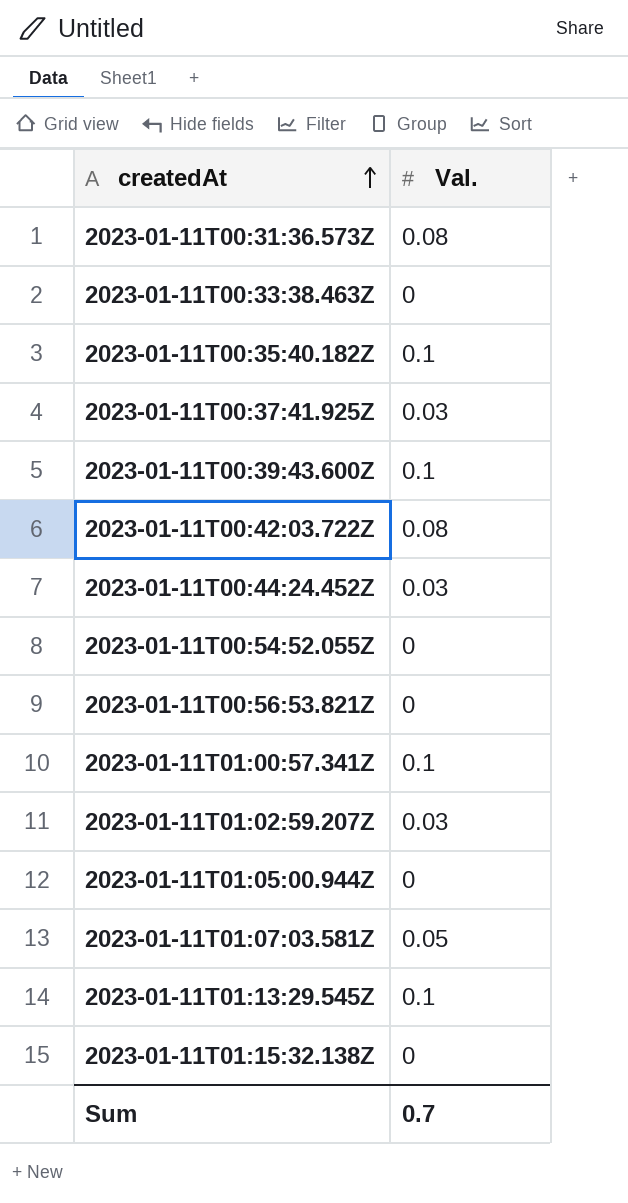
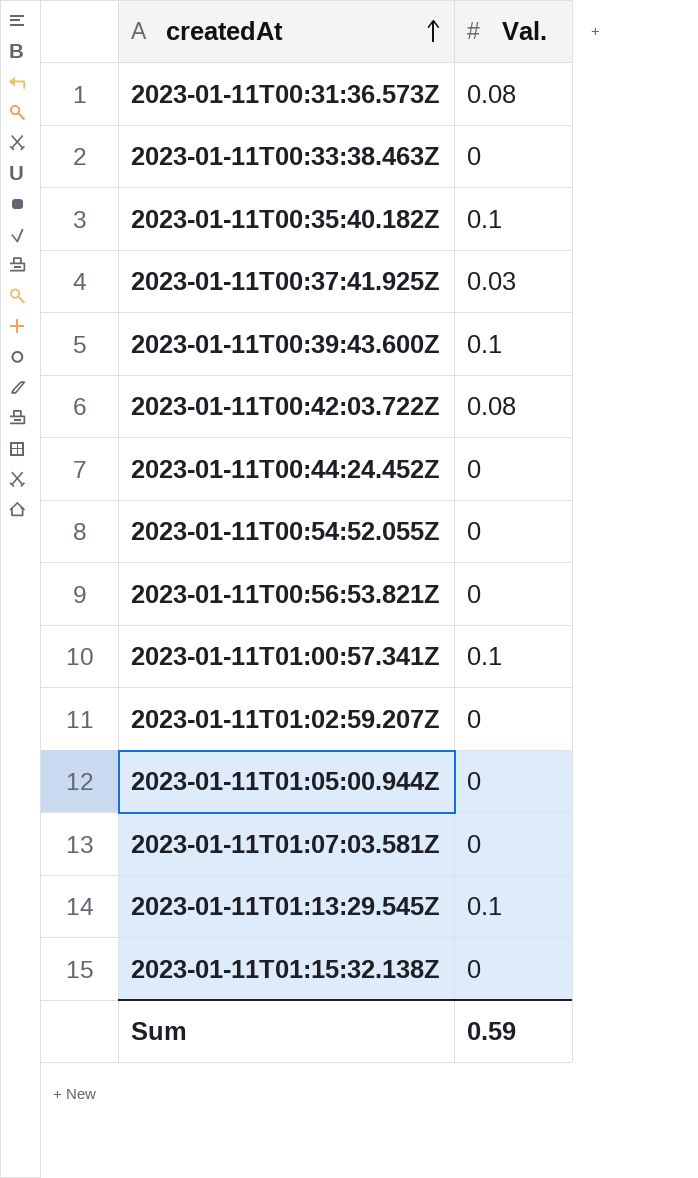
2023-01-11T00:44:24.452Z | Val.: 0.03 -> 0
2023-01-11T01:02:59.207Z | Val.: 0.03 -> 0
2023-01-11T01:07:03.581Z | Val.: 0.05 -> 0
Sum | Val.: 0.7 -> 0.59

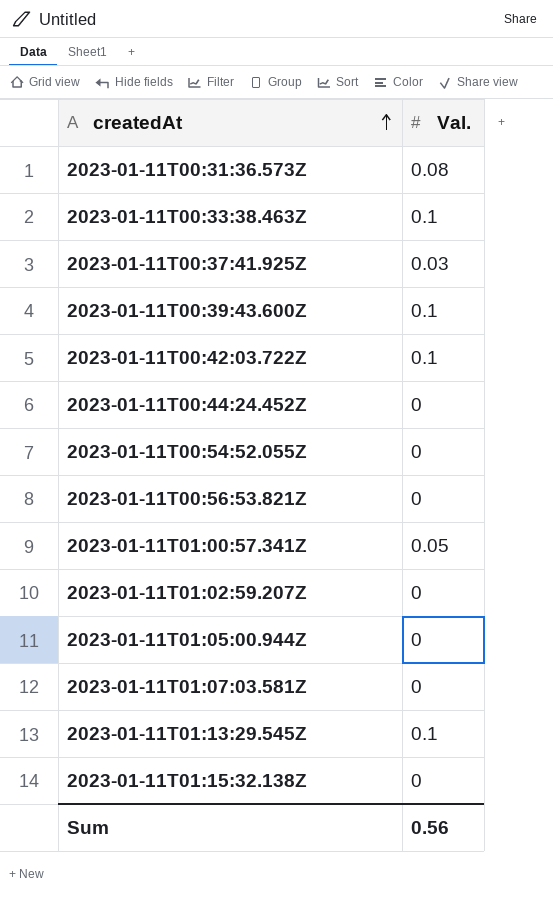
row 2023-01-11T00:35:40.182Z: 0.1 -> none
2023-01-11T00:33:38.463Z | Val.: 0 -> 0.1
2023-01-11T00:42:03.722Z | Val.: 0.08 -> 0.1
2023-01-11T01:00:57.341Z | Val.: 0.1 -> 0.05
Sum | Val.: 0.59 -> 0.56

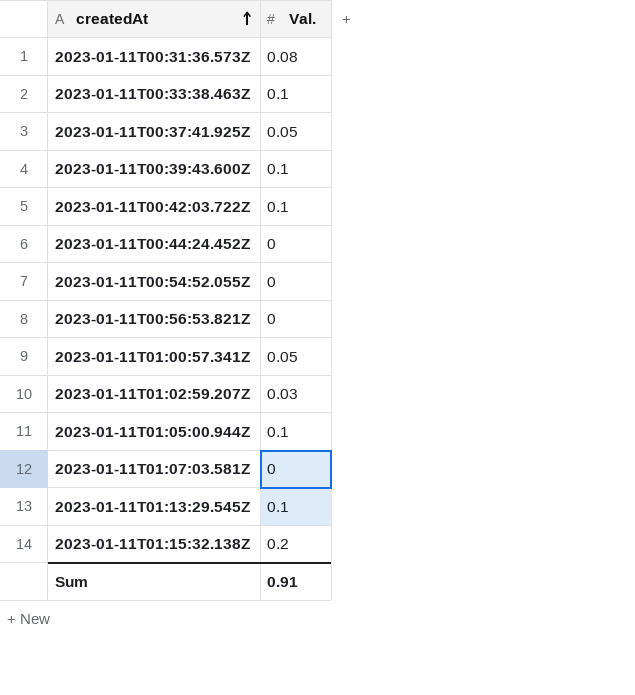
2023-01-11T00:37:41.925Z | Val.: 0.03 -> 0.05
2023-01-11T01:02:59.207Z | Val.: 0 -> 0.03
2023-01-11T01:05:00.944Z | Val.: 0 -> 0.1
2023-01-11T01:15:32.138Z | Val.: 0 -> 0.2
Sum | Val.: 0.56 -> 0.91

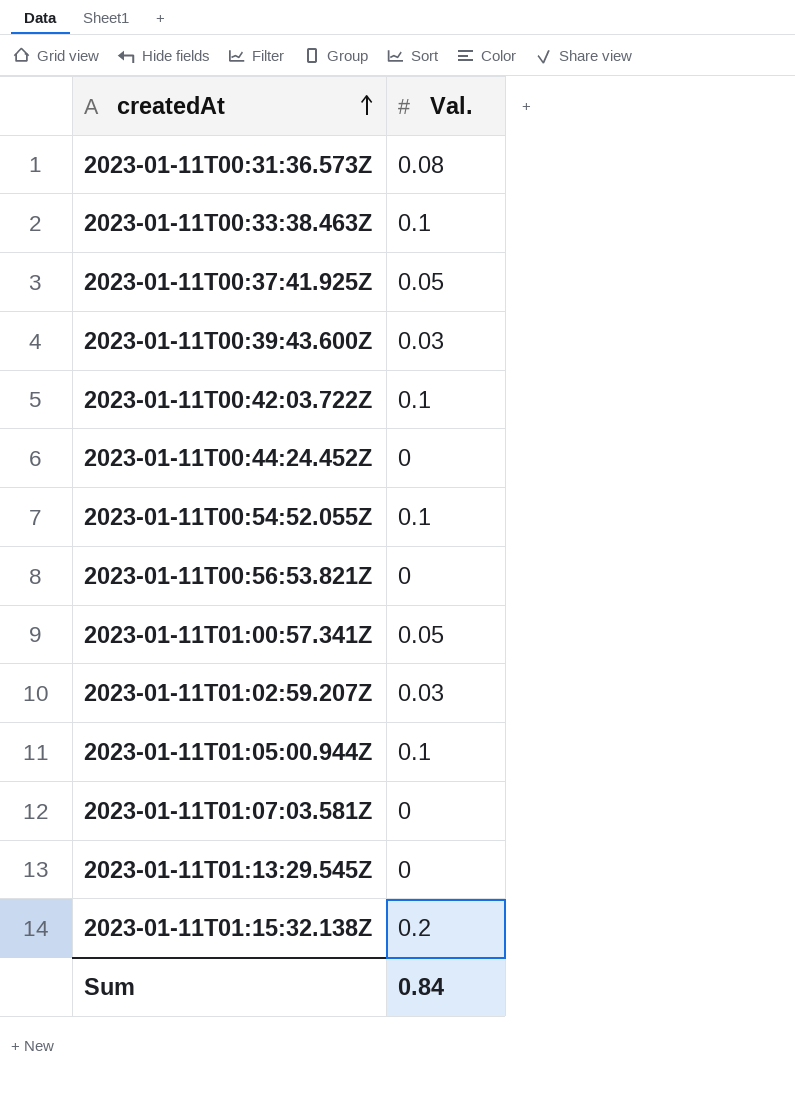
2023-01-11T00:39:43.600Z | Val.: 0.1 -> 0.03
2023-01-11T00:54:52.055Z | Val.: 0 -> 0.1
2023-01-11T01:13:29.545Z | Val.: 0.1 -> 0
Sum | Val.: 0.91 -> 0.84

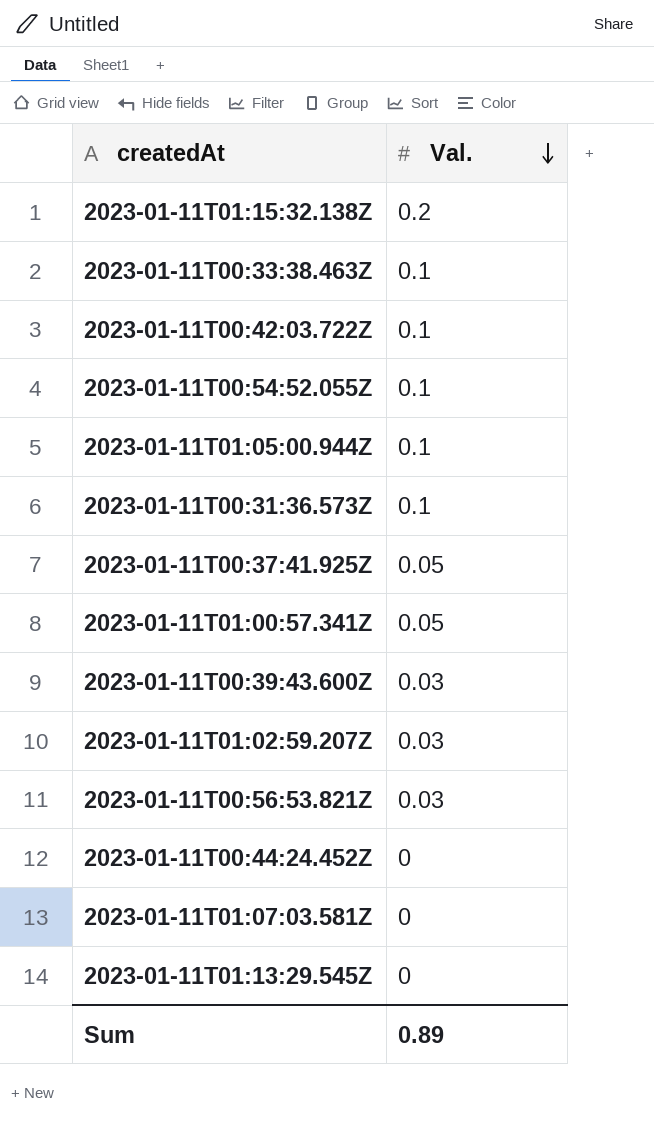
row order: createdAt ascending -> Val. descending
2023-01-11T00:31:36.573Z | Val.: 0.08 -> 0.1
2023-01-11T00:56:53.821Z | Val.: 0 -> 0.03
Sum | Val.: 0.84 -> 0.89

